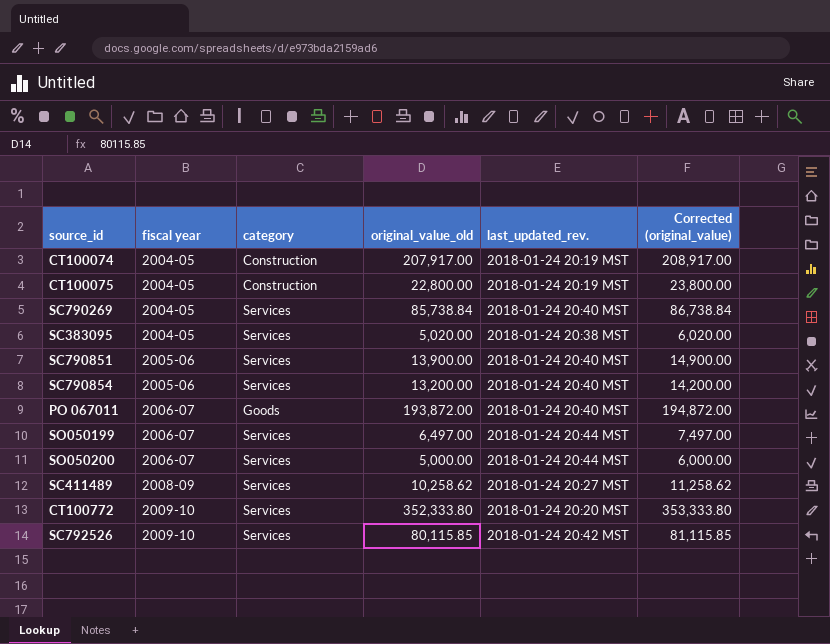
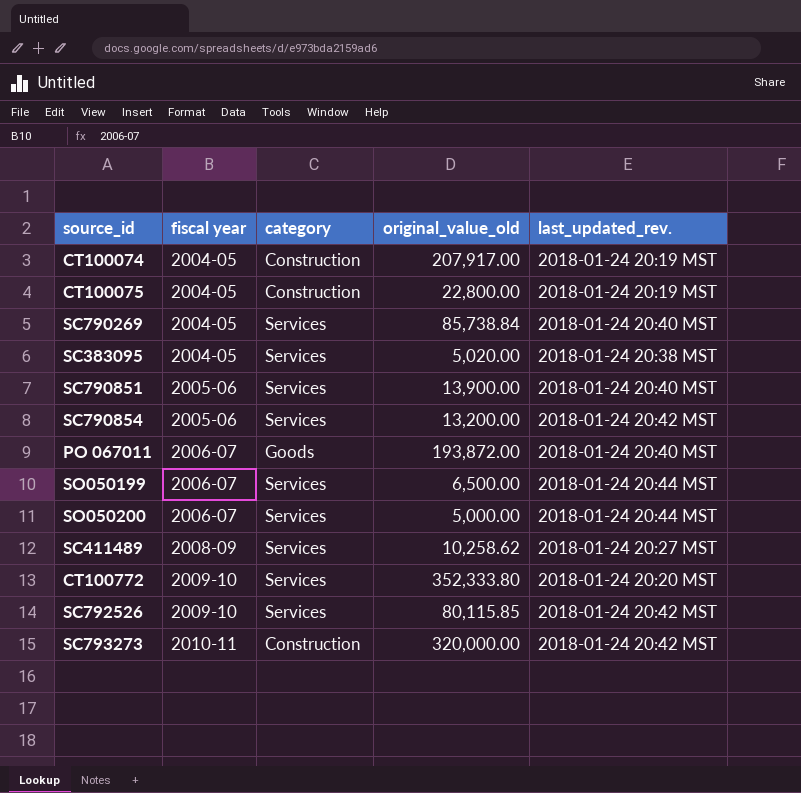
column Corrected (original_value) | formula: [original_value_old] + 1000 -> none
SC790854 | last_updated_rev.: 2018-01-24 20:40 MST -> 2018-01-24 20:42 MST
SO050199 | original_value_old: 6,497.00 -> 6,500.00
row SC793273: none -> 2010-11 | Construction | 320,000.00 | 2018-01-24 20:42 MST

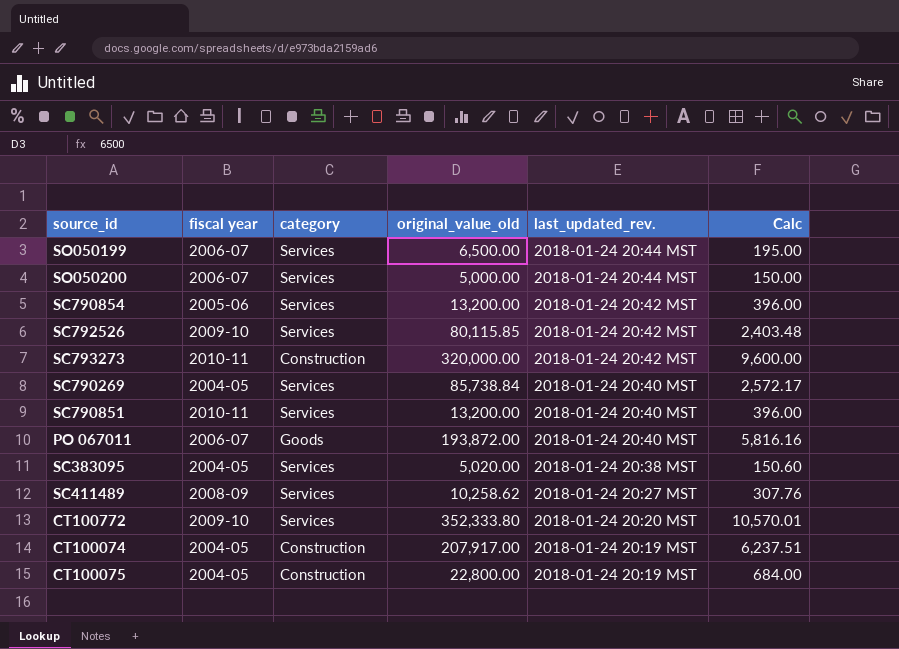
row order: fiscal year ascending -> last_updated_rev. descending
column Calc | formula: none -> [original_value_old] * 0.03
SC790851 | fiscal year: 2005-06 -> 2010-11
SC790851 | original_value_old: 13,900.00 -> 13,200.00

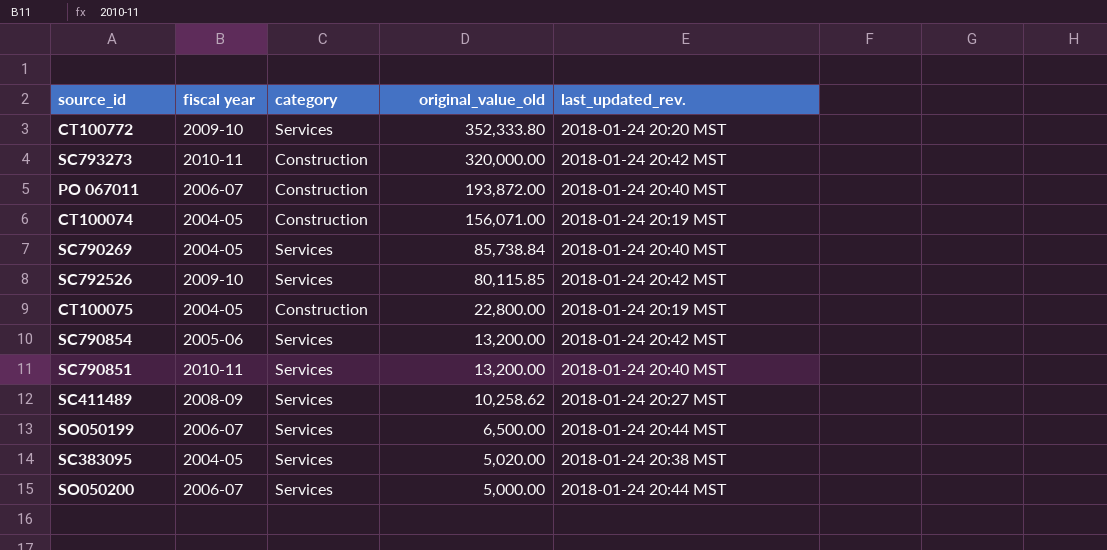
row order: last_updated_rev. descending -> original_value_old descending
column Calc | formula: [original_value_old] * 0.03 -> none
PO 067011 | category: Goods -> Construction
CT100074 | original_value_old: 207,917.00 -> 156,071.00

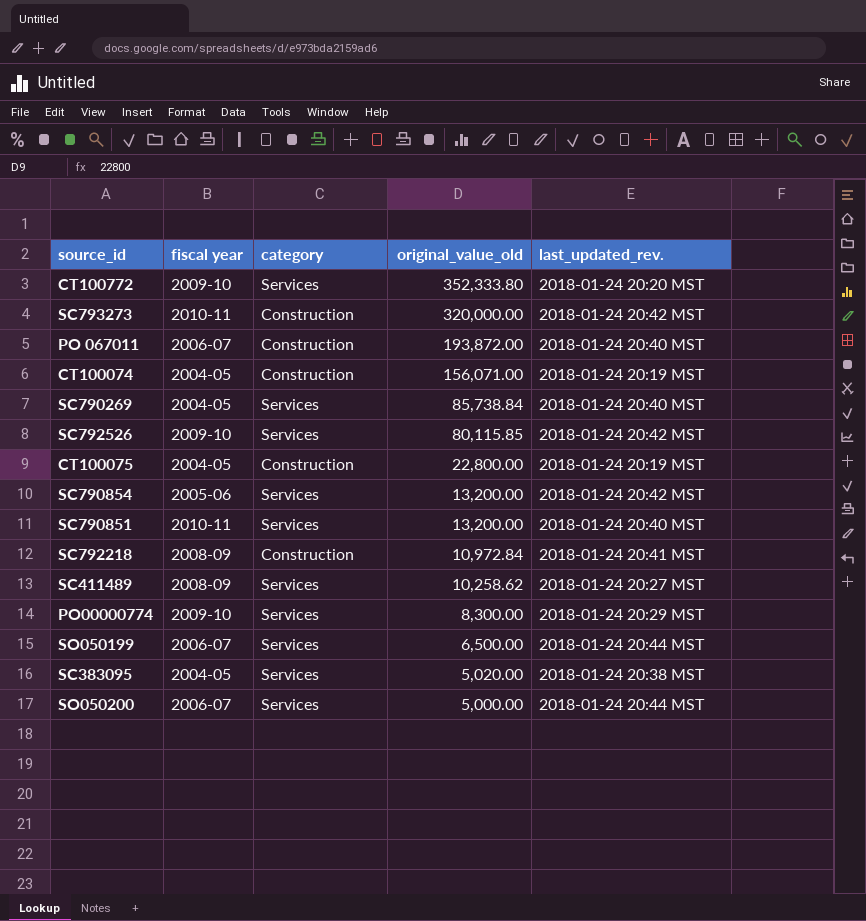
row SC792218: none -> 2008-09 | Construction | 10,972.84 | 2018-01-24 20:41 MST
row PO00000774: none -> 2009-10 | Services | 8,300.00 | 2018-01-24 20:29 MST

